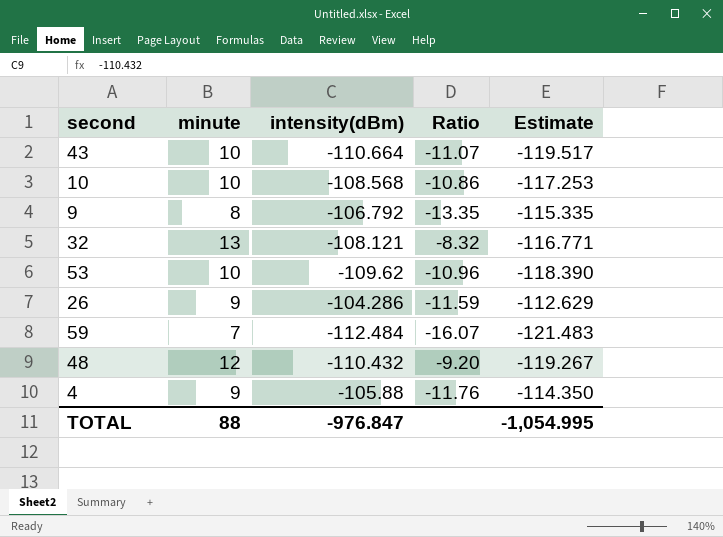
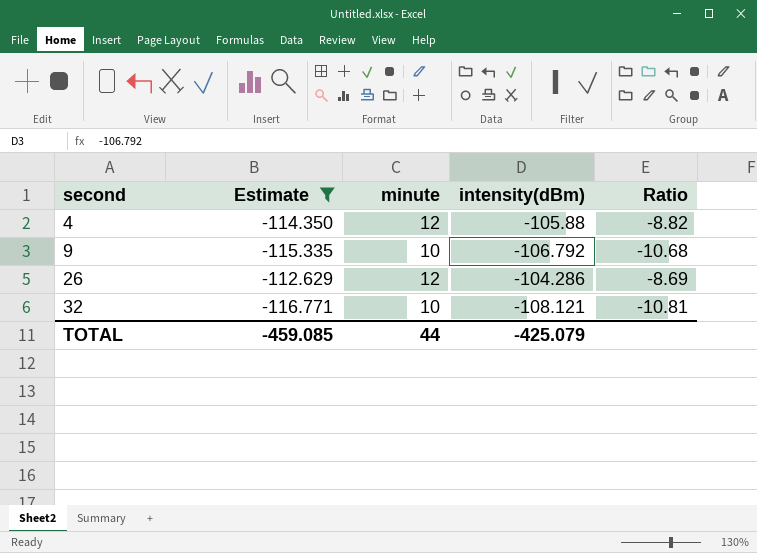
filter: none -> Estimate >= -116.771
row order: none -> second ascending
column Estimate | position: 5 -> 2
4 | minute: 9 -> 12
4 | Ratio: -11.76 -> -8.82
9 | minute: 8 -> 10
9 | Ratio: -13.35 -> -10.68
26 | minute: 9 -> 12
26 | Ratio: -11.59 -> -8.69
32 | minute: 13 -> 10
32 | Ratio: -8.32 -> -10.81
TOTAL | Estimate: -1,054.995 -> -459.085
TOTAL | minute: 88 -> 44
TOTAL | intensity(dBm): -976.847 -> -425.079

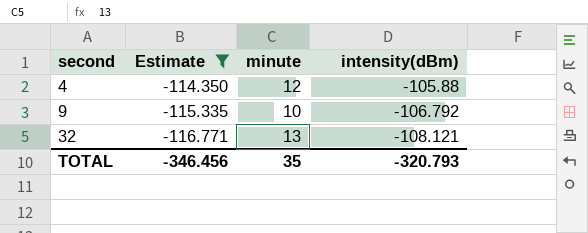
column Ratio | formula: [intensity(dBm)] / [minute] -> none
row 26: -112.629 | 12 | -104.286 | -8.69 -> none
32 | minute: 10 -> 13
TOTAL | Estimate: -459.085 -> -346.456
TOTAL | minute: 44 -> 35
TOTAL | intensity(dBm): -425.079 -> -320.793

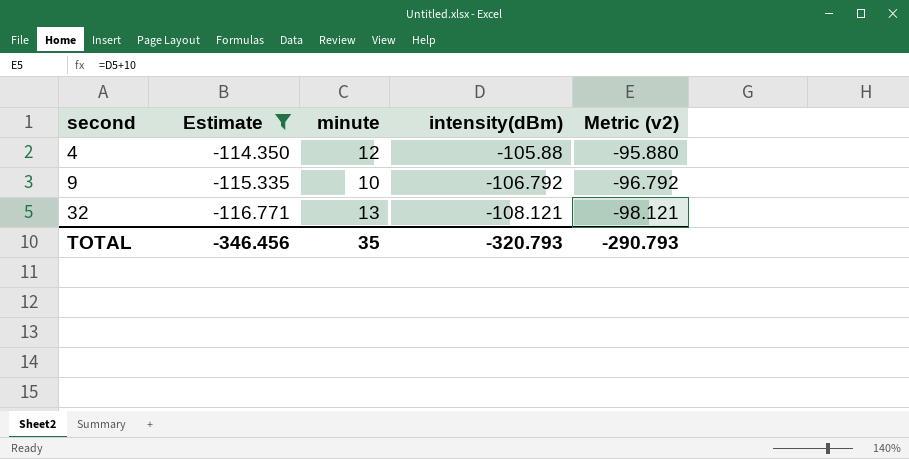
column Metric (v2) | formula: none -> [intensity(dBm)] + 10

